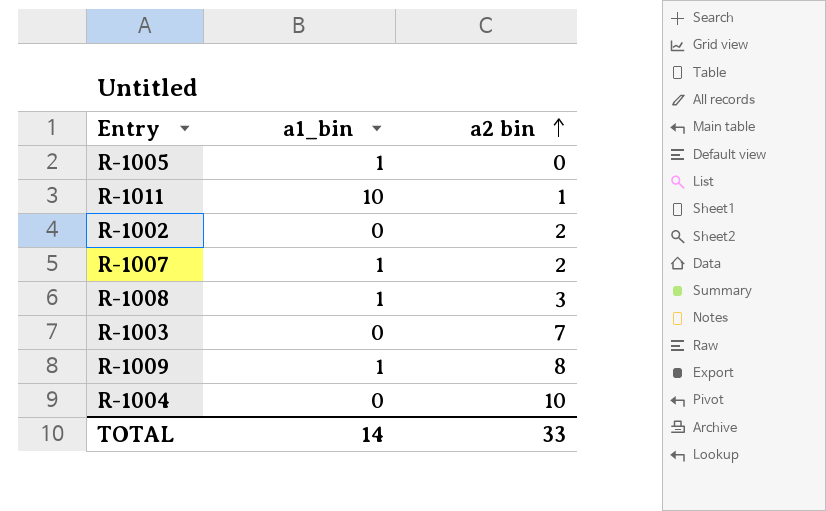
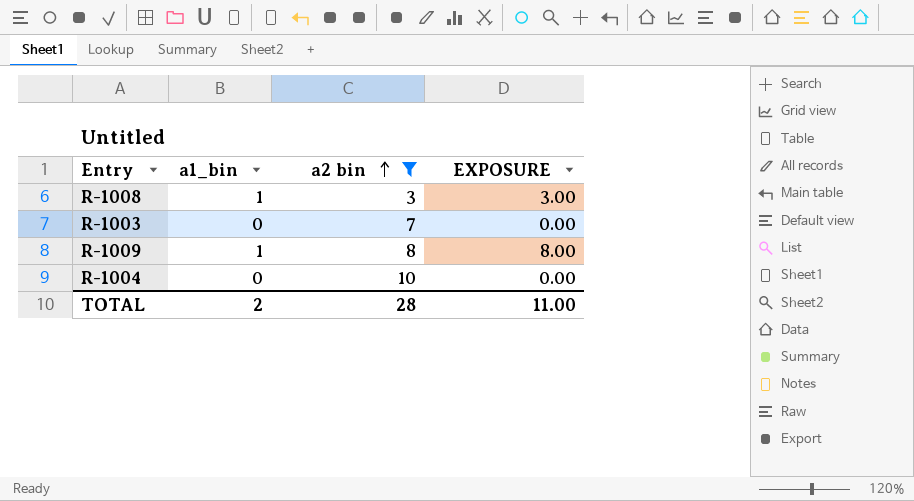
filter: none -> a2 bin >= 3
column EXPOSURE | formula: none -> [a1_bin] * [a2 bin]
TOTAL | a1_bin: 14 -> 2
TOTAL | a2 bin: 33 -> 28

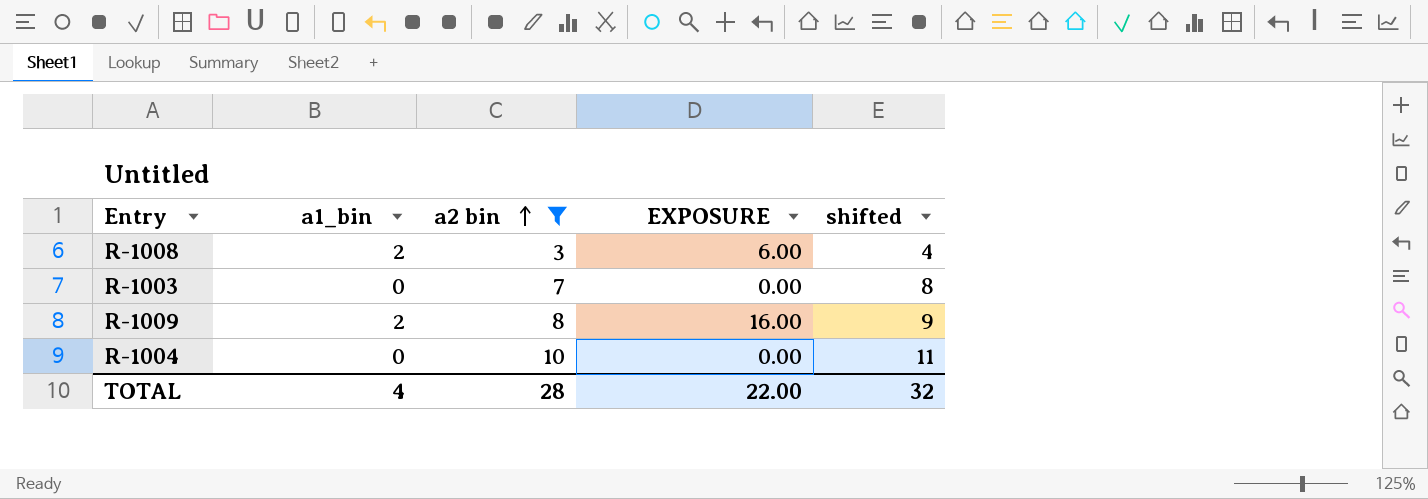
column shifted | formula: none -> [a2 bin] + 1
R-1008 | a1_bin: 1 -> 2
R-1008 | EXPOSURE: 3.00 -> 6.00
R-1009 | a1_bin: 1 -> 2
R-1009 | EXPOSURE: 8.00 -> 16.00
TOTAL | a1_bin: 2 -> 4
TOTAL | EXPOSURE: 11.00 -> 22.00

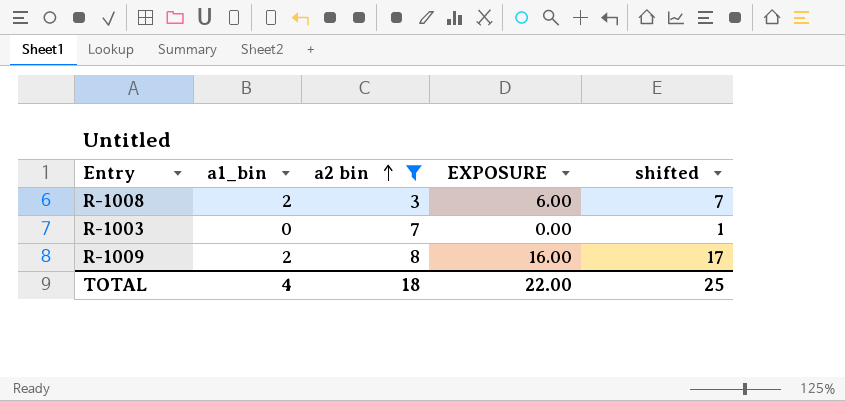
column shifted | formula: [a2 bin] + 1 -> [EXPOSURE] + 1
row R-1004: 0 | 10 | 0.00 | 11 -> none
TOTAL | a2 bin: 28 -> 18
TOTAL | shifted: 32 -> 25

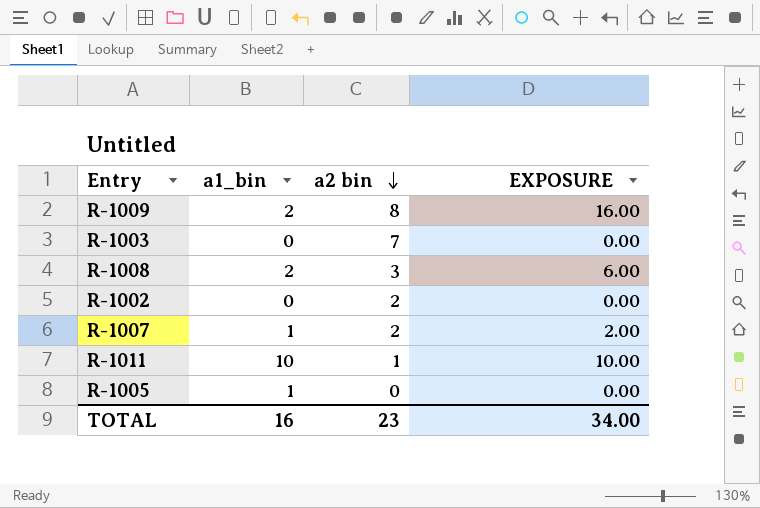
filter: a2 bin >= 3 -> none
row order: a2 bin ascending -> a2 bin descending
column shifted | formula: [EXPOSURE] + 1 -> none
TOTAL | a1_bin: 4 -> 16
TOTAL | a2 bin: 18 -> 23
TOTAL | EXPOSURE: 22.00 -> 34.00

